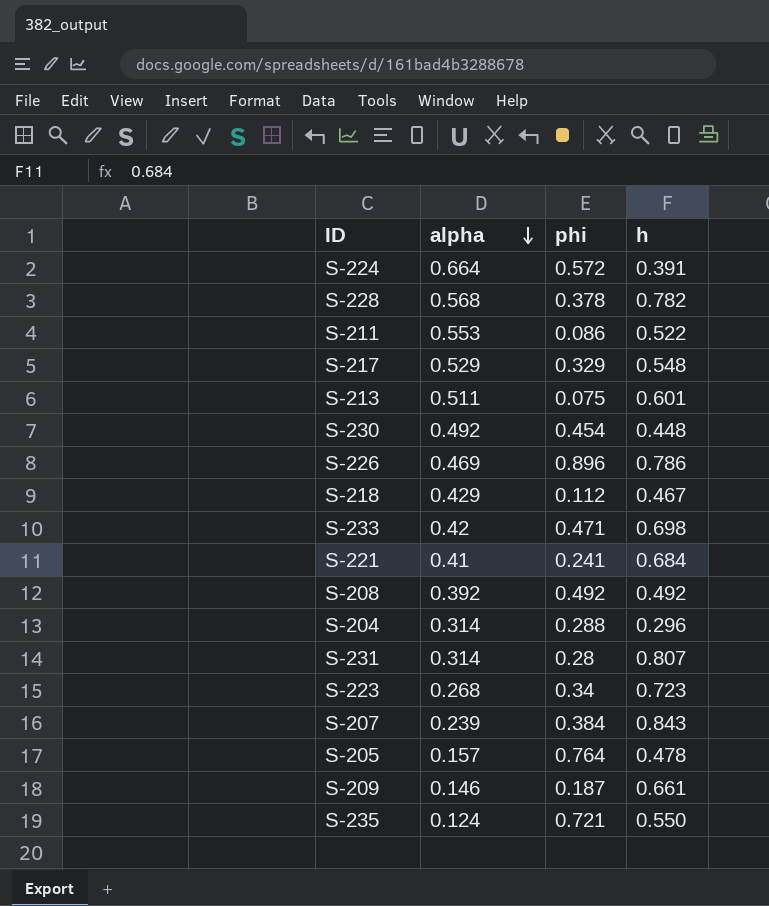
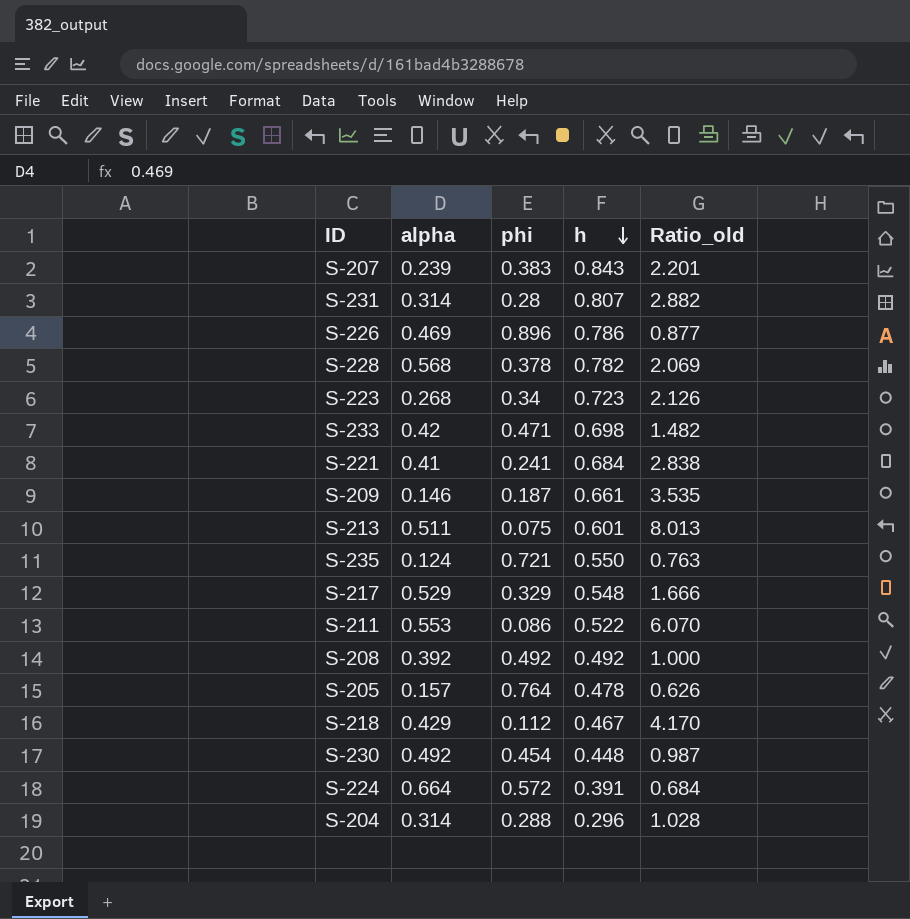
row order: alpha descending -> h descending
column Ratio_old | formula: none -> [h] / [phi]
S-207 | phi: 0.384 -> 0.383

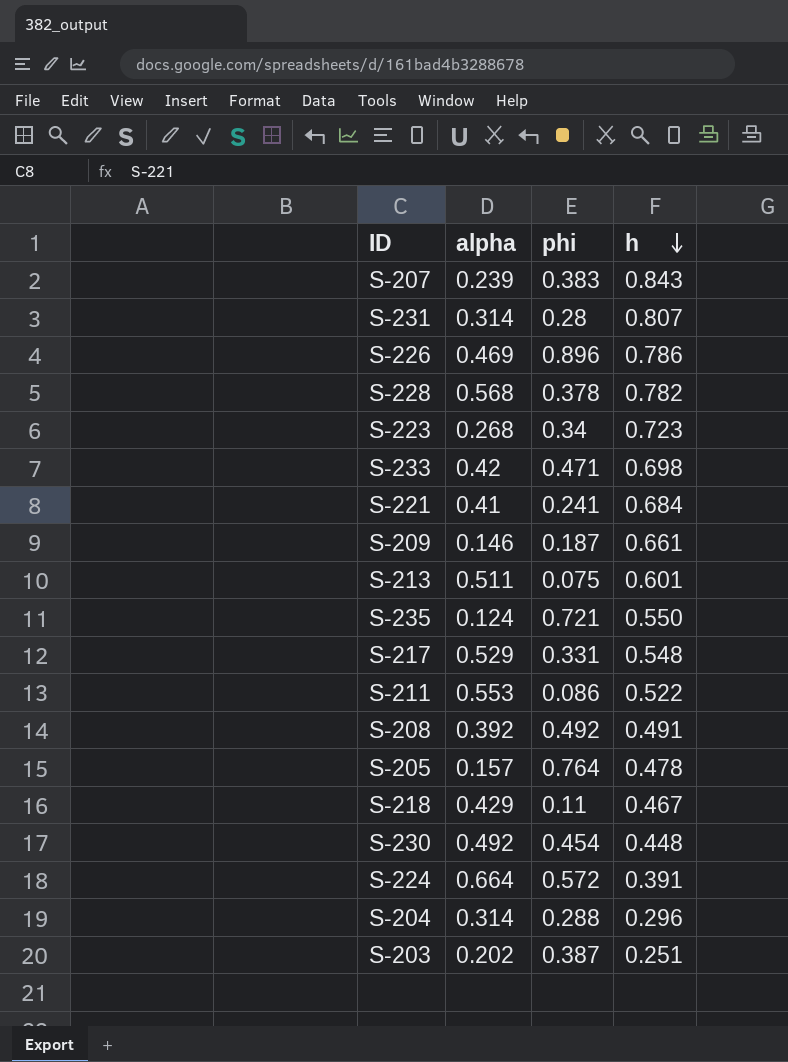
column Ratio_old | formula: [h] / [phi] -> none
S-217 | phi: 0.329 -> 0.331
S-208 | h: 0.492 -> 0.491
S-218 | phi: 0.112 -> 0.11
row S-203: none -> 0.202 | 0.387 | 0.251

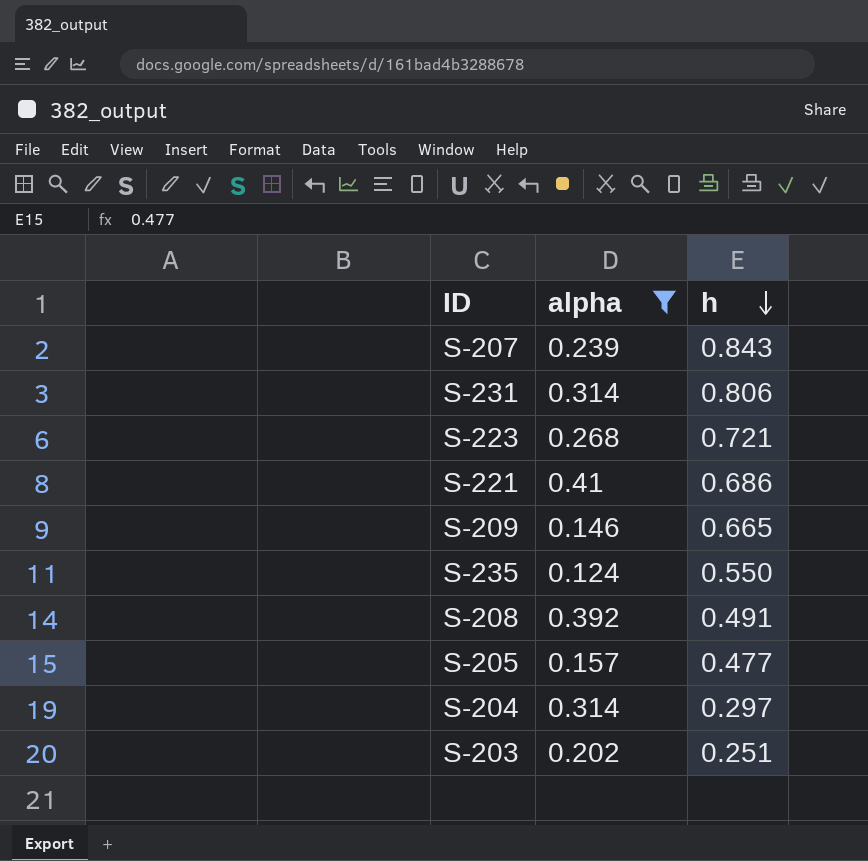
filter: none -> alpha <= 0.41
column phi | position: 3 -> none
S-231 | h: 0.807 -> 0.806
S-223 | h: 0.723 -> 0.721
S-221 | h: 0.684 -> 0.686
S-209 | h: 0.661 -> 0.665
S-205 | h: 0.478 -> 0.477
S-204 | h: 0.296 -> 0.297

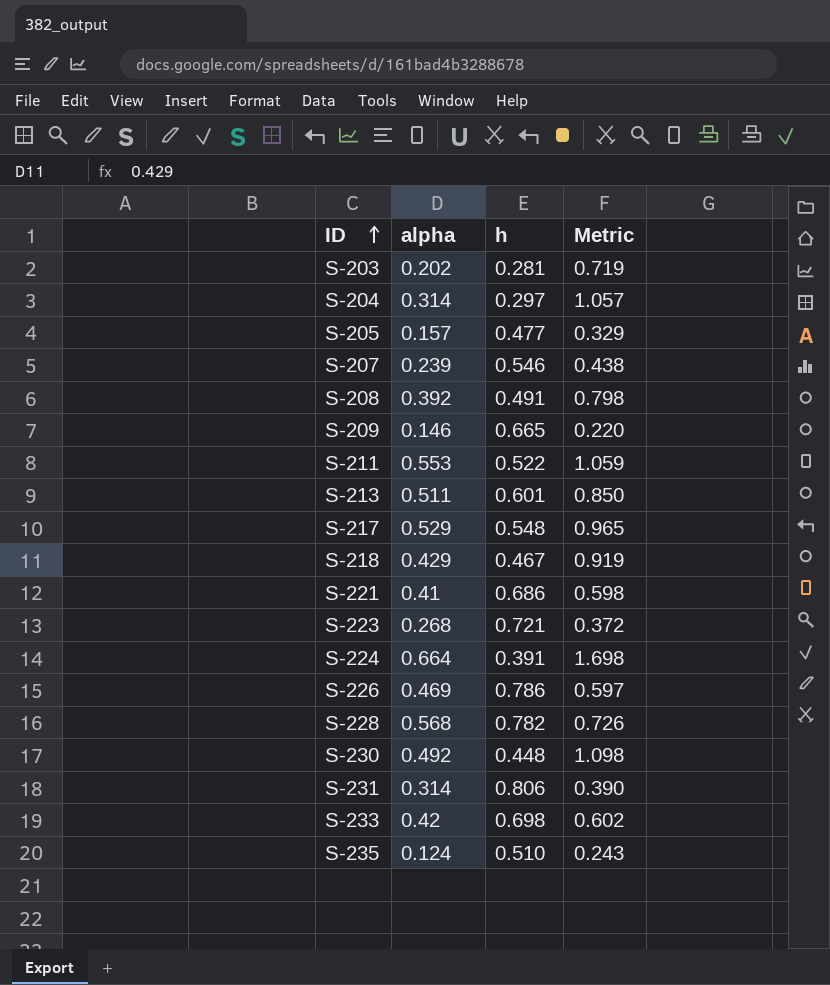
filter: alpha <= 0.41 -> none
row order: h descending -> ID ascending
column Metric | formula: none -> [alpha] / [h]
S-203 | h: 0.251 -> 0.281
S-207 | h: 0.843 -> 0.546
S-235 | h: 0.550 -> 0.510

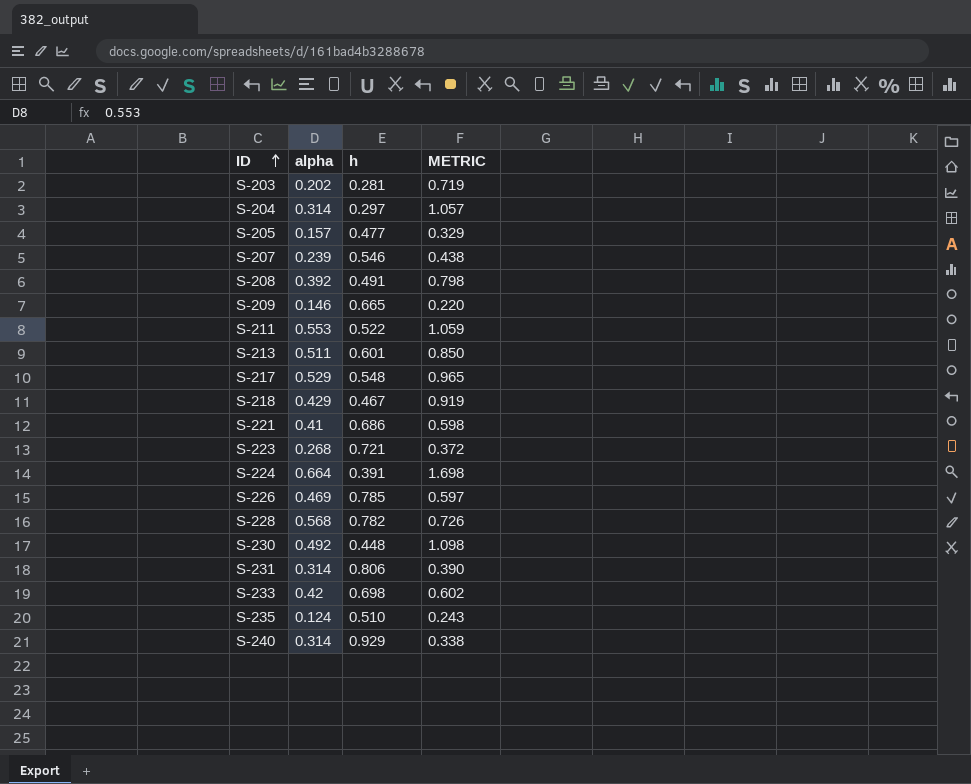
column name: Metric -> METRIC
S-226 | h: 0.786 -> 0.785
row S-240: none -> 0.314 | 0.929 | 0.338

